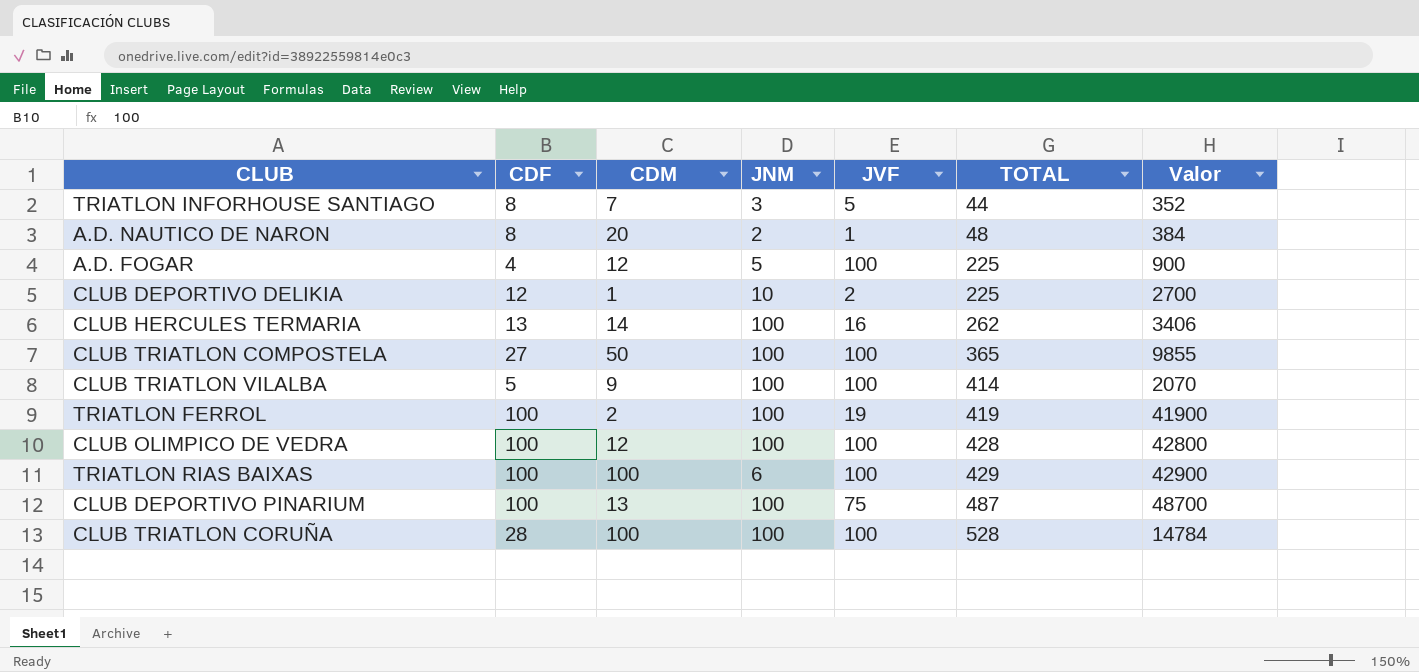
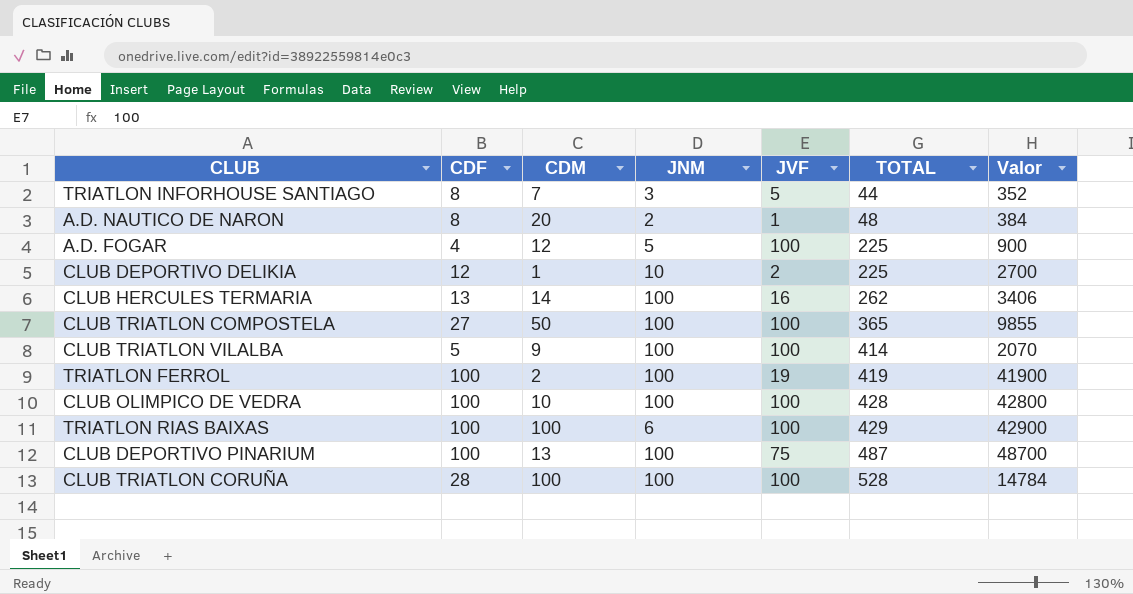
CLUB OLIMPICO DE VEDRA | CDM: 12 -> 10

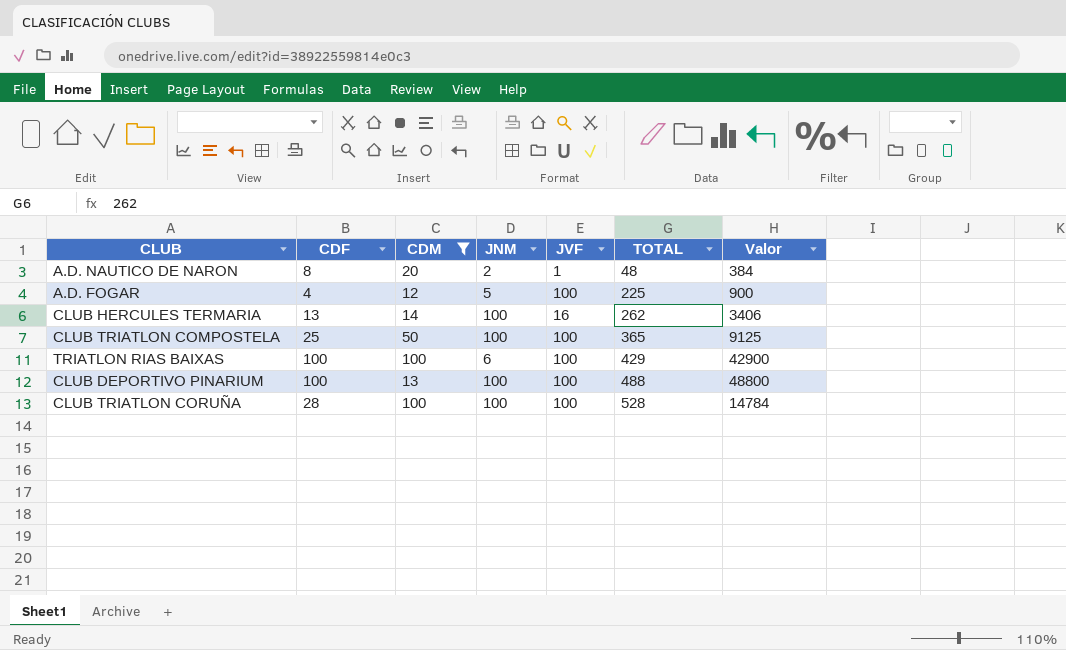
filter: none -> CDM >= 12
CLUB TRIATLON COMPOSTELA | CDF: 27 -> 25
CLUB TRIATLON COMPOSTELA | Valor: 9855 -> 9125
CLUB DEPORTIVO PINARIUM | JVF: 75 -> 100
CLUB DEPORTIVO PINARIUM | TOTAL: 487 -> 488
CLUB DEPORTIVO PINARIUM | Valor: 48700 -> 48800

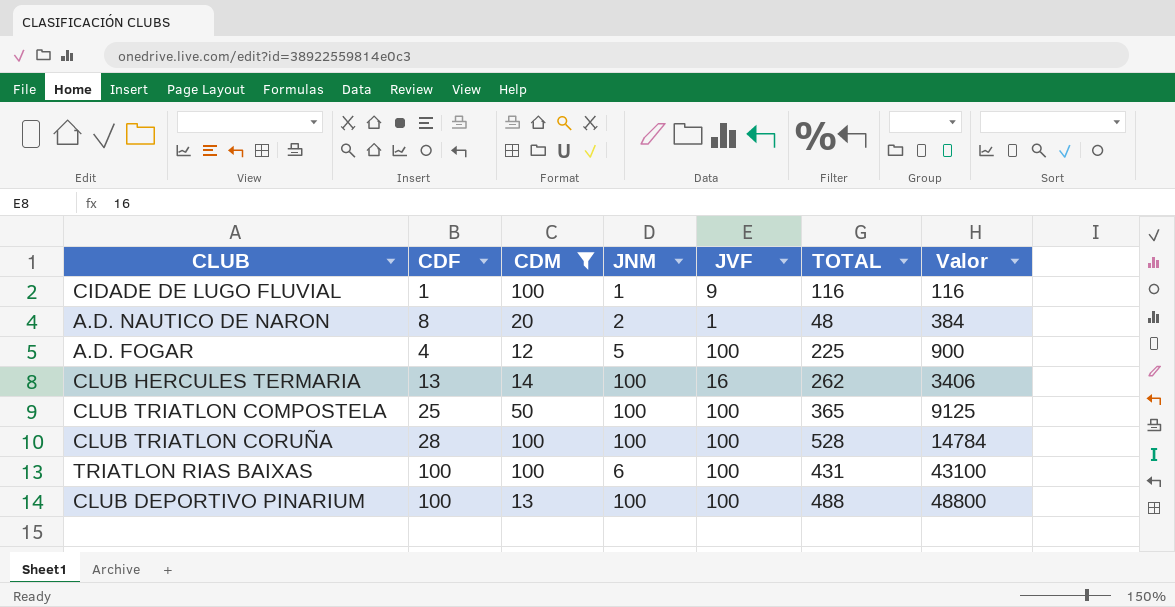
row order: TOTAL ascending -> Valor ascending
row CIDADE DE LUGO FLUVIAL: none -> 1 | 100 | 1 | 9 | 116 | 116
TRIATLON RIAS BAIXAS | TOTAL: 429 -> 431
TRIATLON RIAS BAIXAS | Valor: 42900 -> 43100

